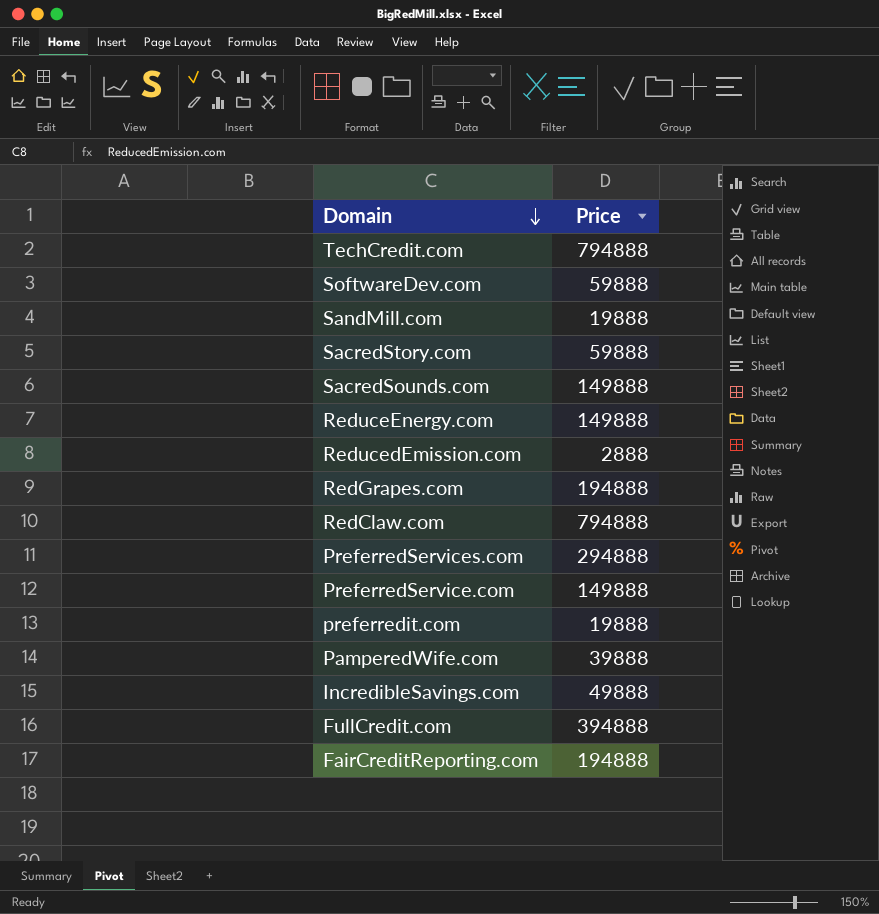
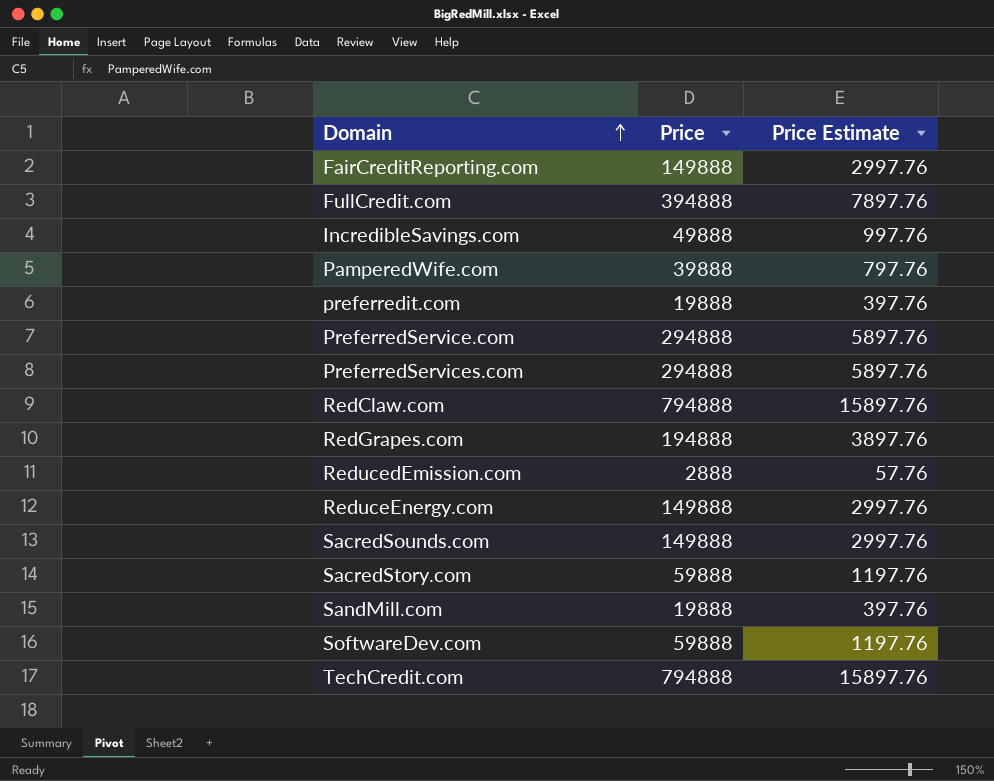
row order: Domain descending -> Domain ascending
column Price Estimate | formula: none -> [Price] * 0.02
FairCreditReporting.com | Price: 194888 -> 149888
PreferredService.com | Price: 149888 -> 294888

